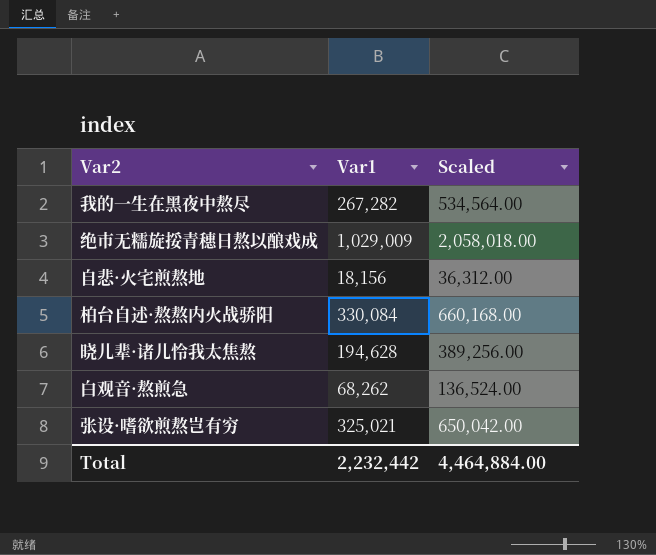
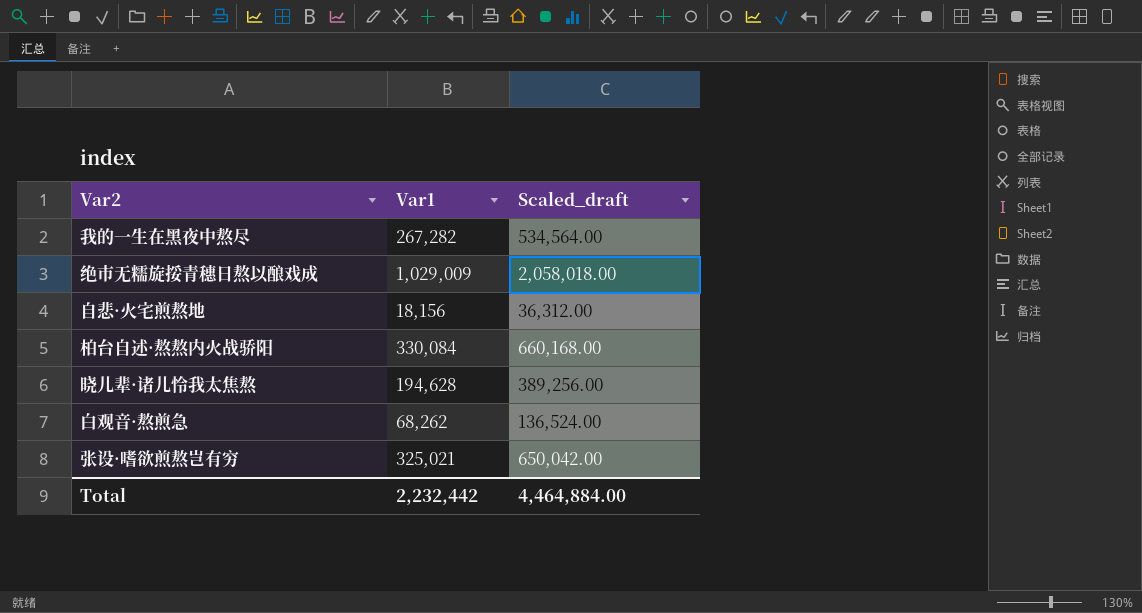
column name: Scaled -> Scaled_draft

